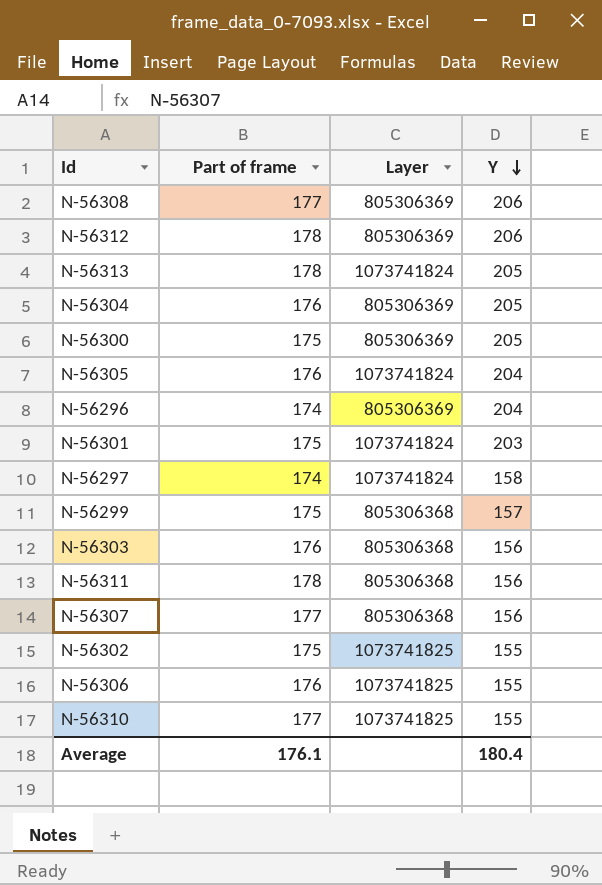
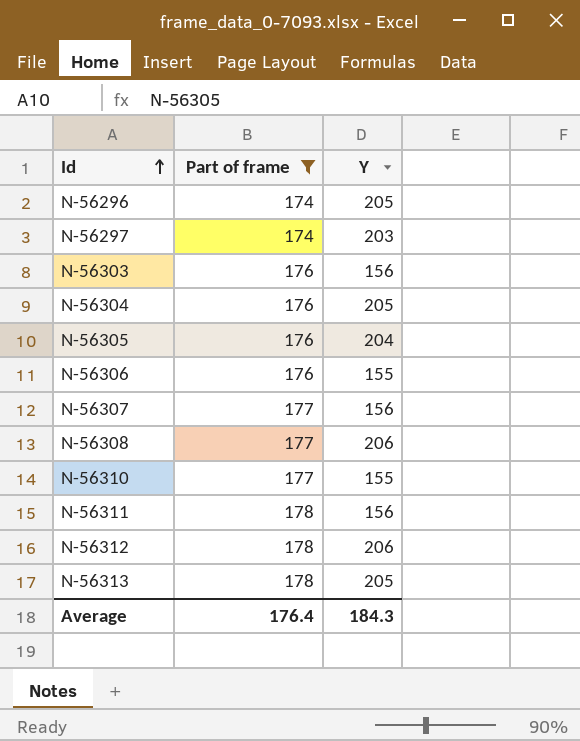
filter: none -> Part of frame != 175
row order: Y descending -> Id ascending
column Layer | position: 3 -> none
N-56296 | Y: 204 -> 205
N-56297 | Y: 158 -> 203
Average | Part of frame: 176.1 -> 176.4
Average | Y: 180.4 -> 184.3

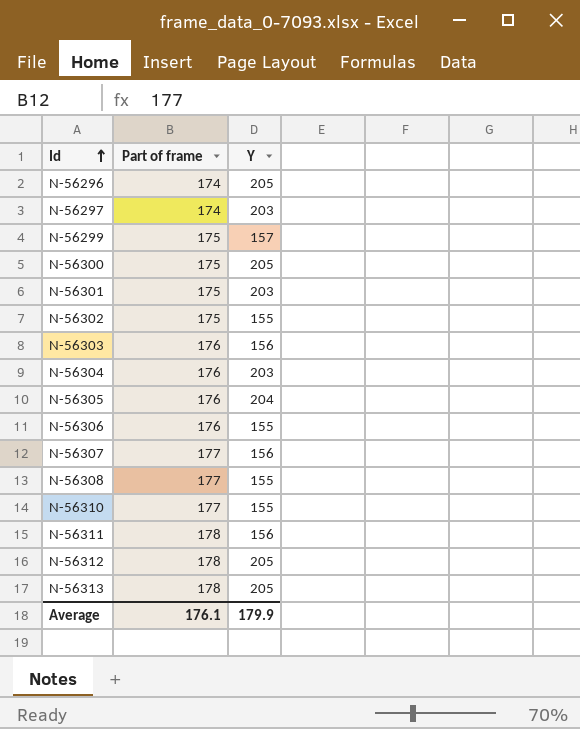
filter: Part of frame != 175 -> none
N-56304 | Y: 205 -> 203
N-56308 | Y: 206 -> 155
N-56312 | Y: 206 -> 205
Average | Part of frame: 176.4 -> 176.1
Average | Y: 184.3 -> 179.9

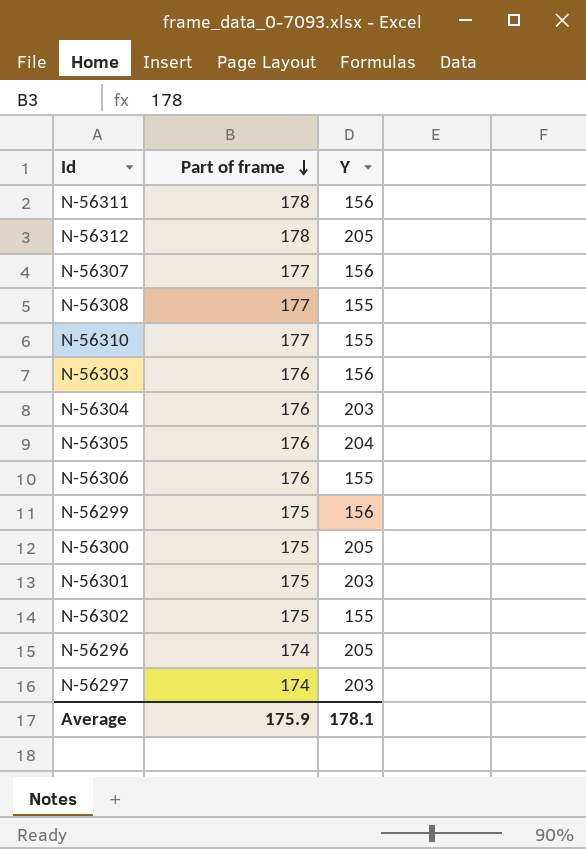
row order: Id ascending -> Part of frame descending
row N-56313: 178 | 205 -> none
N-56299 | Y: 157 -> 156
Average | Part of frame: 176.1 -> 175.9
Average | Y: 179.9 -> 178.1

